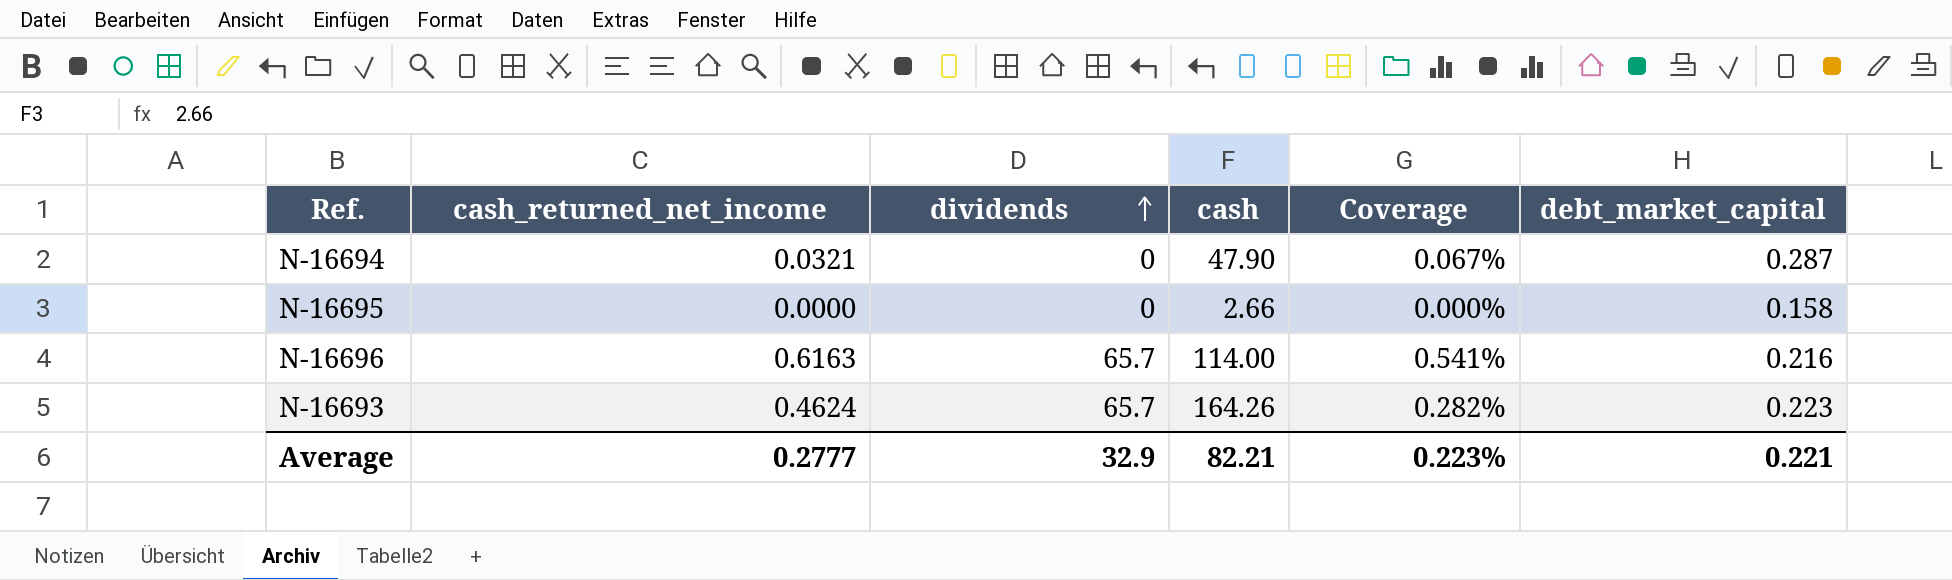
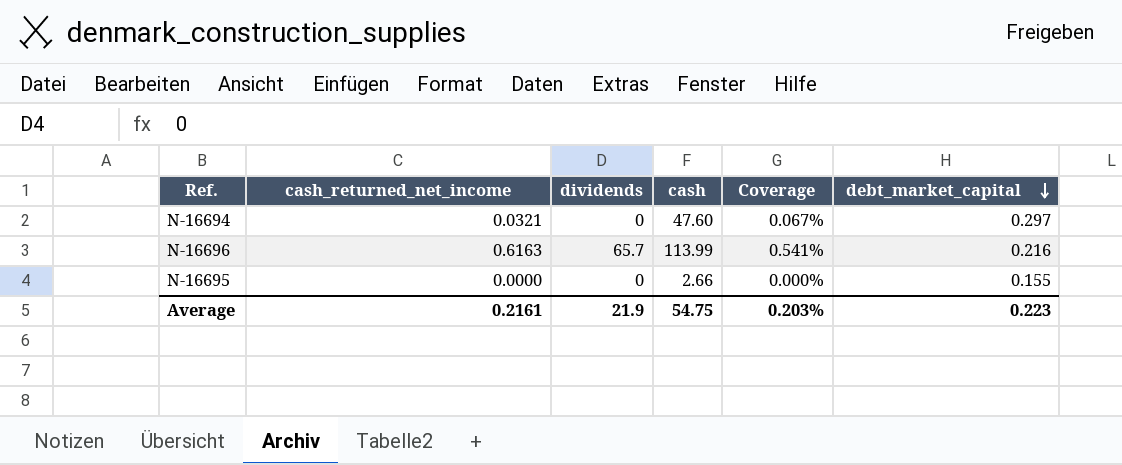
row order: dividends ascending -> debt_market_capital descending
row N-16693: 0.4624 | 65.7 | 164.26 | 0.282% | 0.223 -> none
N-16694 | cash: 47.90 -> 47.60
N-16694 | debt_market_capital: 0.287 -> 0.297
N-16696 | cash: 114.00 -> 113.99
N-16695 | debt_market_capital: 0.158 -> 0.155
Average | cash_returned_net_income: 0.2777 -> 0.2161
Average | dividends: 32.9 -> 21.9
Average | cash: 82.21 -> 54.75
Average | Coverage: 0.223% -> 0.203%
Average | debt_market_capital: 0.221 -> 0.223

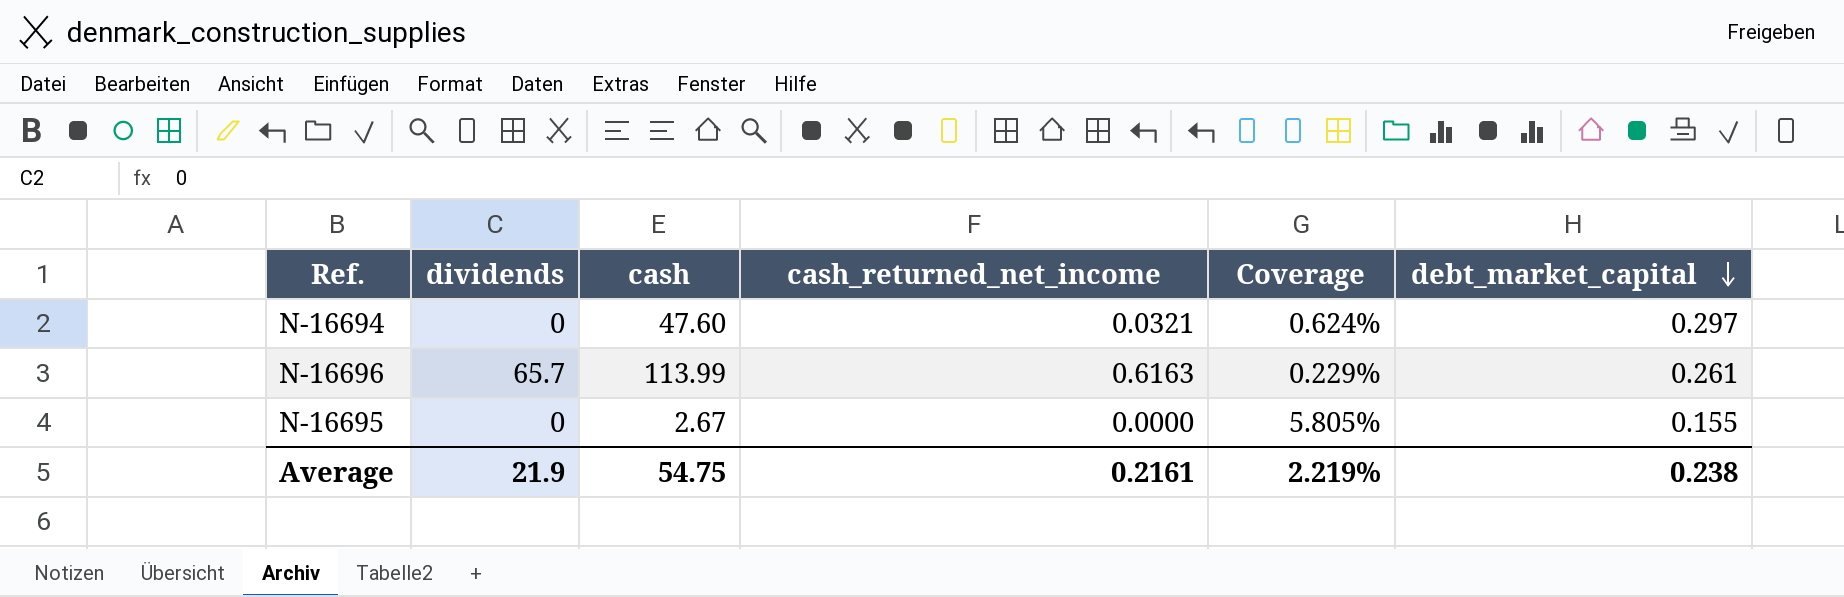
column cash_returned_net_income | position: 2 -> 4
column Coverage | formula: [cash_returned_net_income] / [cash] -> [debt_market_capital] / [cash]
N-16696 | debt_market_capital: 0.216 -> 0.261
N-16695 | cash: 2.66 -> 2.67
Average | Coverage: 0.203% -> 2.219%
Average | debt_market_capital: 0.223 -> 0.238

